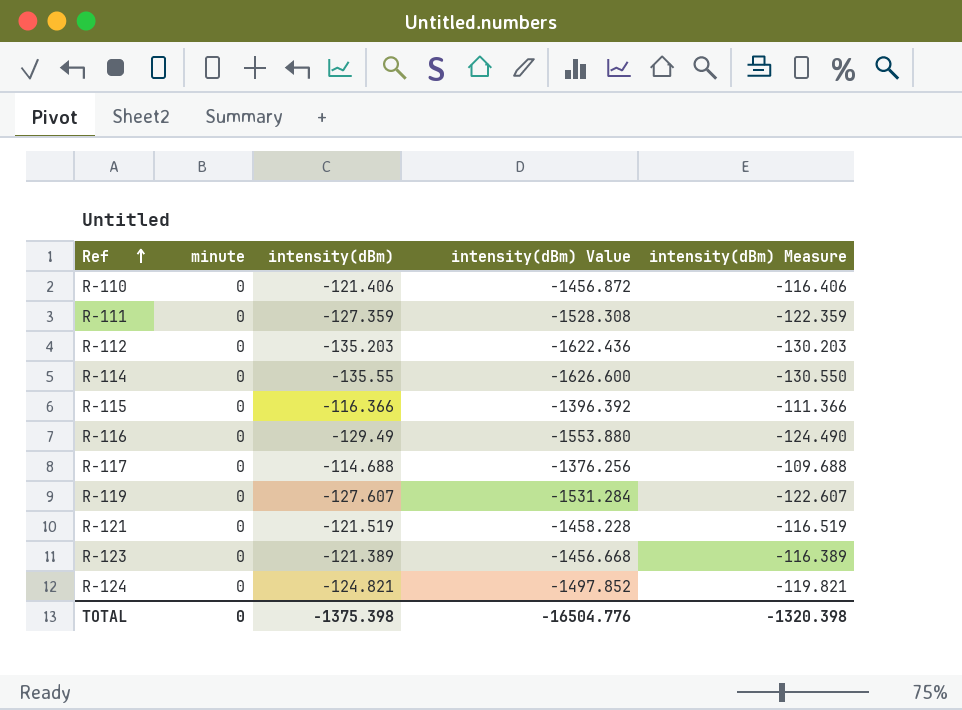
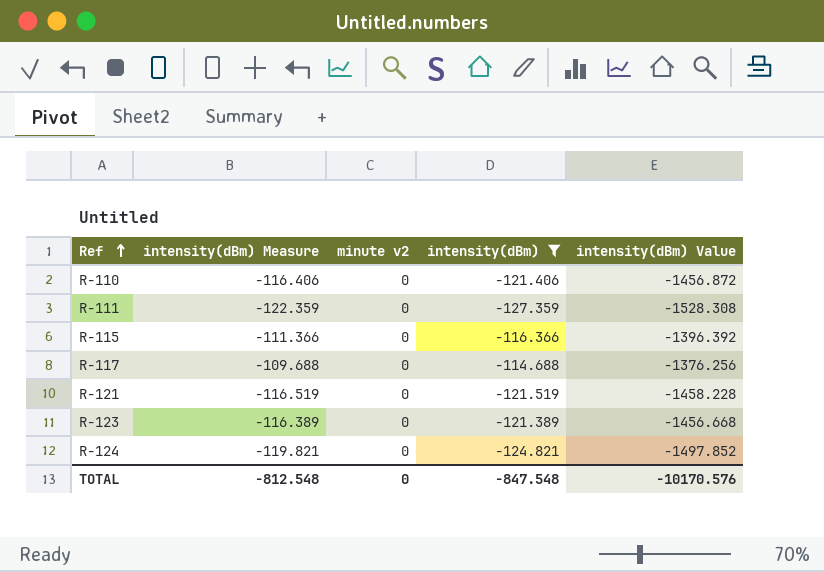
filter: none -> intensity(dBm) >= -127.359
column intensity(dBm) Measure | position: 5 -> 2
column name: minute -> minute v2
TOTAL | intensity(dBm) Measure: -1320.398 -> -812.548
TOTAL | intensity(dBm): -1375.398 -> -847.548
TOTAL | intensity(dBm) Value: -16504.776 -> -10170.576

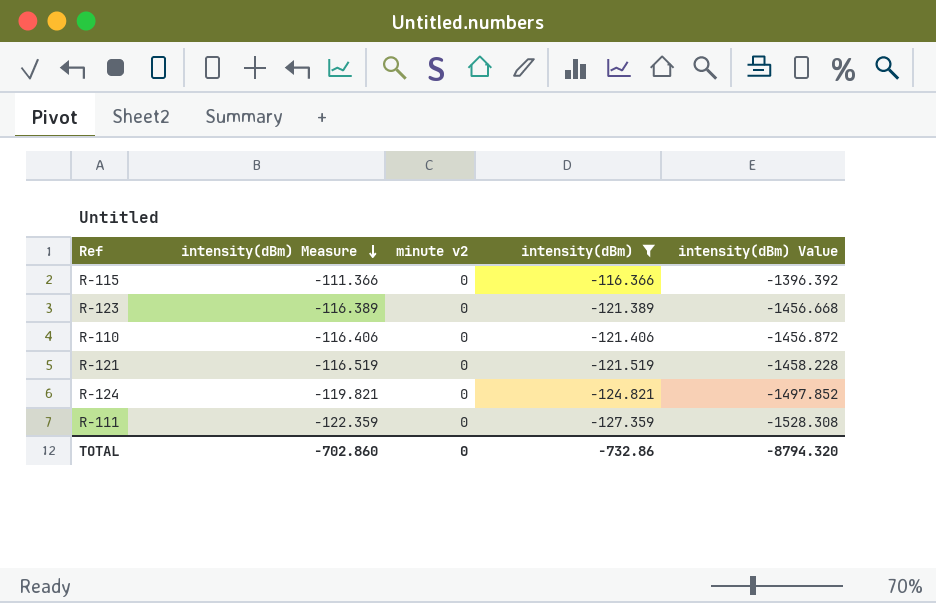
row order: Ref ascending -> intensity(dBm) Measure descending
row R-117: -109.688 | 0 | -114.688 | -1376.256 -> none
TOTAL | intensity(dBm) Measure: -812.548 -> -702.860
TOTAL | intensity(dBm): -847.548 -> -732.86
TOTAL | intensity(dBm) Value: -10170.576 -> -8794.320

